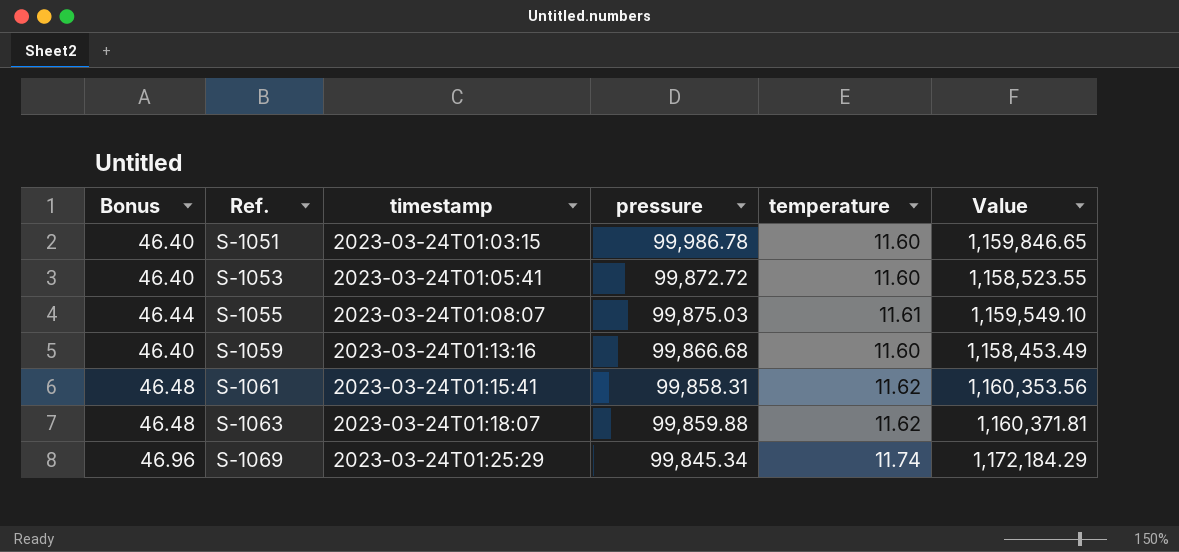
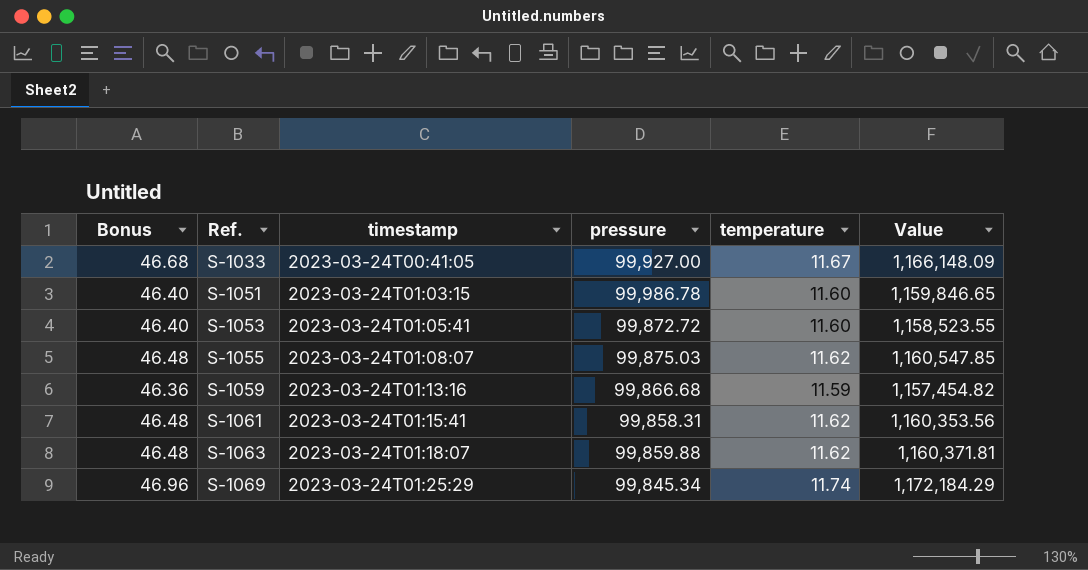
row S-1033: none -> 46.68 | 2023-03-24T00:41:05 | 99,927.00 | 11.67 | 1,166,148.09
S-1055 | Bonus: 46.44 -> 46.48
S-1055 | temperature: 11.61 -> 11.62
S-1055 | Value: 1,159,549.10 -> 1,160,547.85
S-1059 | Bonus: 46.40 -> 46.36
S-1059 | temperature: 11.60 -> 11.59
S-1059 | Value: 1,158,453.49 -> 1,157,454.82

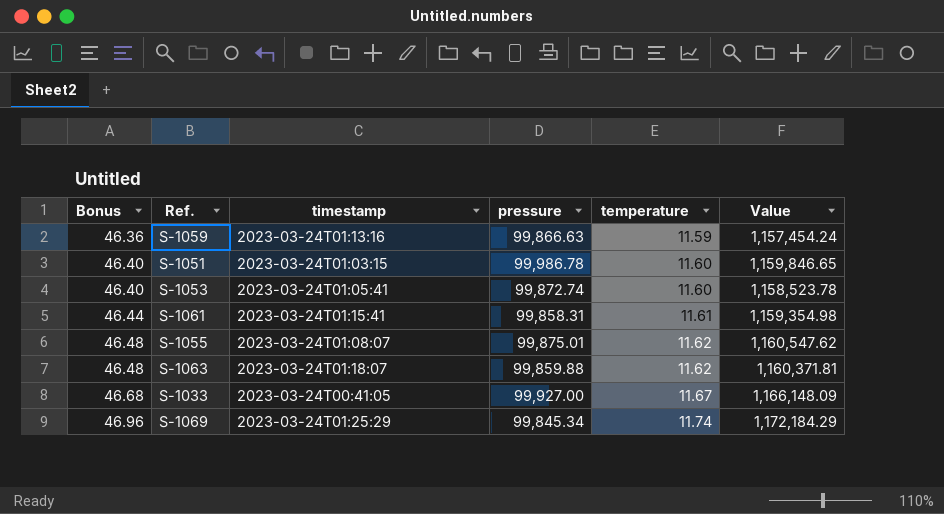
row order: Ref. ascending -> Bonus ascending
S-1059 | pressure: 99,866.68 -> 99,866.63
S-1059 | Value: 1,157,454.82 -> 1,157,454.24
S-1053 | pressure: 99,872.72 -> 99,872.74
S-1053 | Value: 1,158,523.55 -> 1,158,523.78
S-1061 | Bonus: 46.48 -> 46.44
S-1061 | temperature: 11.62 -> 11.61
S-1061 | Value: 1,160,353.56 -> 1,159,354.98
S-1055 | pressure: 99,875.03 -> 99,875.01
S-1055 | Value: 1,160,547.85 -> 1,160,547.62

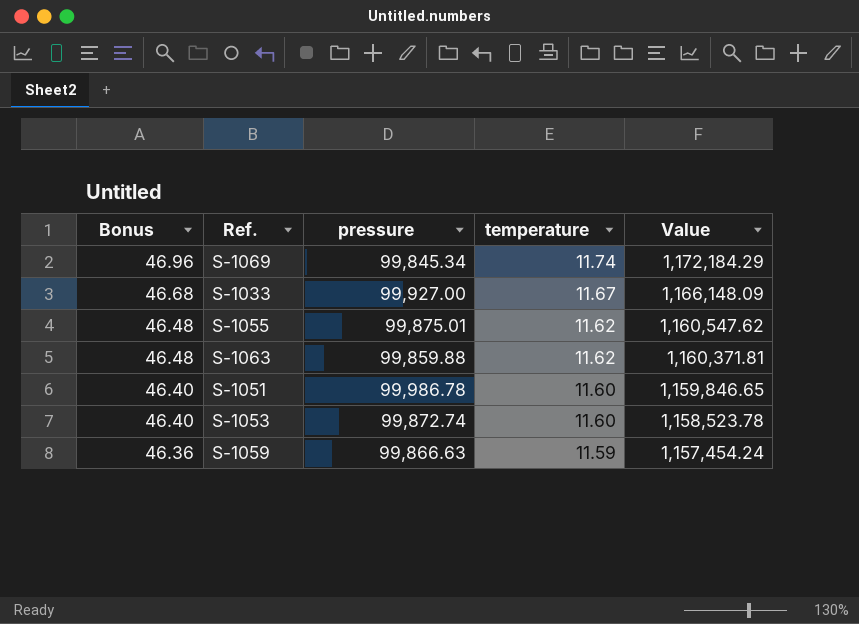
row order: Bonus ascending -> Bonus descending
column timestamp | position: 3 -> none
row S-1061: 46.44 | 2023-03-24T01:15:41 | 99,858.31 | 11.61 | 1,159,354.98 -> none

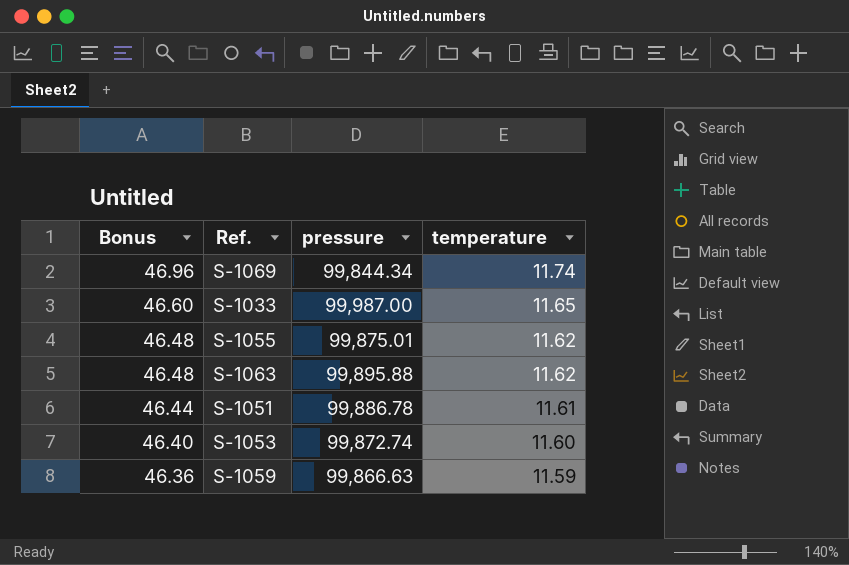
column Value | formula: [pressure] * [temperature] -> none
S-1069 | pressure: 99,845.34 -> 99,844.34
S-1033 | Bonus: 46.68 -> 46.60
S-1033 | pressure: 99,927.00 -> 99,987.00
S-1033 | temperature: 11.67 -> 11.65
S-1063 | pressure: 99,859.88 -> 99,895.88
S-1051 | Bonus: 46.40 -> 46.44
S-1051 | pressure: 99,986.78 -> 99,886.78
S-1051 | temperature: 11.60 -> 11.61

